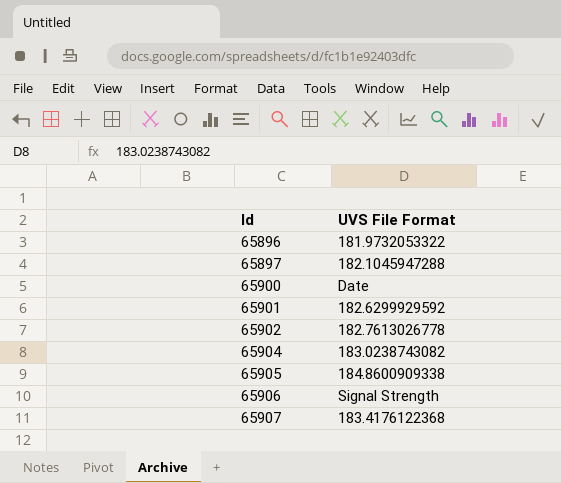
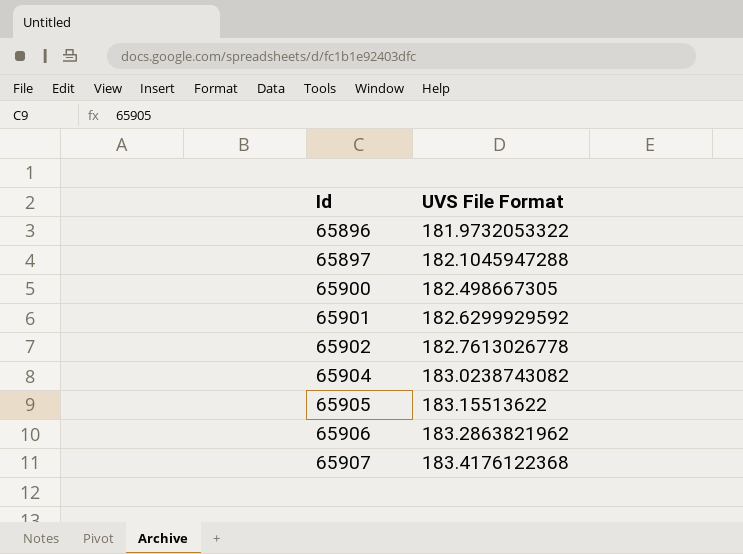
65900 | UVS File Format: Date -> 182.498667305
65905 | UVS File Format: 184.8600909338 -> 183.15513622
65906 | UVS File Format: Signal Strength -> 183.2863821962

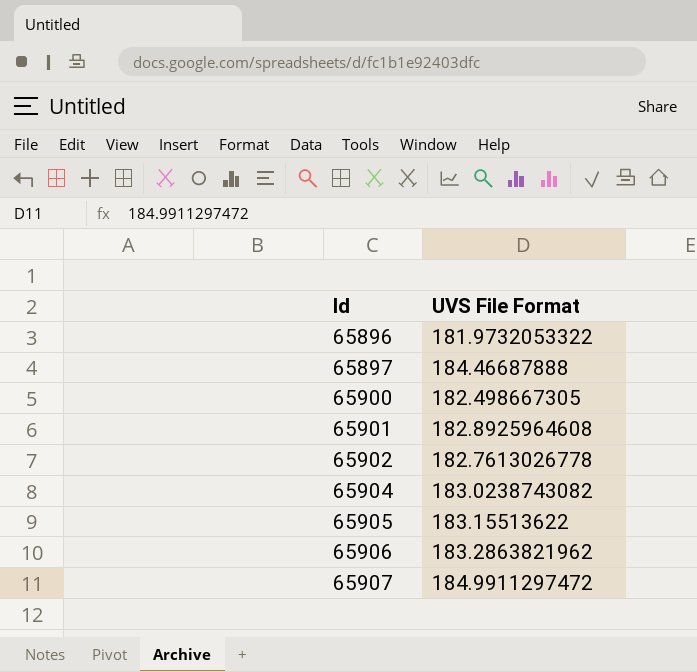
65897 | UVS File Format: 182.1045947288 -> 184.46687888
65901 | UVS File Format: 182.6299929592 -> 182.8925964608
65907 | UVS File Format: 183.4176122368 -> 184.9911297472

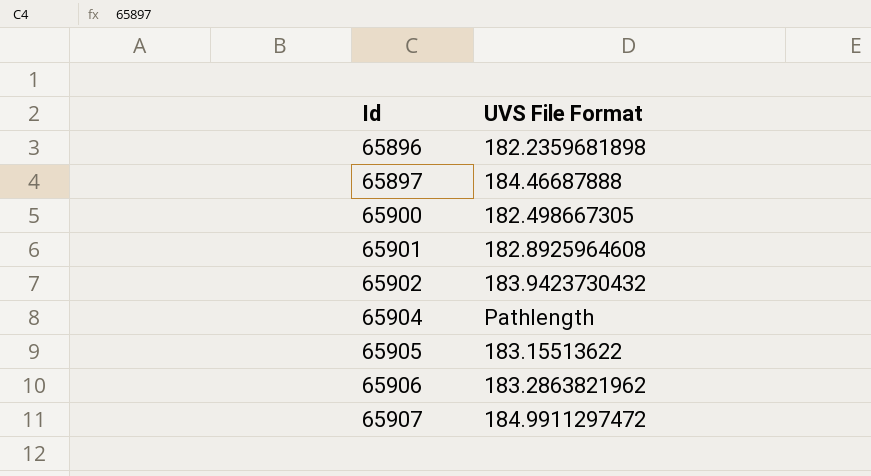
65896 | UVS File Format: 181.9732053322 -> 182.2359681898
65902 | UVS File Format: 182.7613026778 -> 183.9423730432
65904 | UVS File Format: 183.0238743082 -> Pathlength

